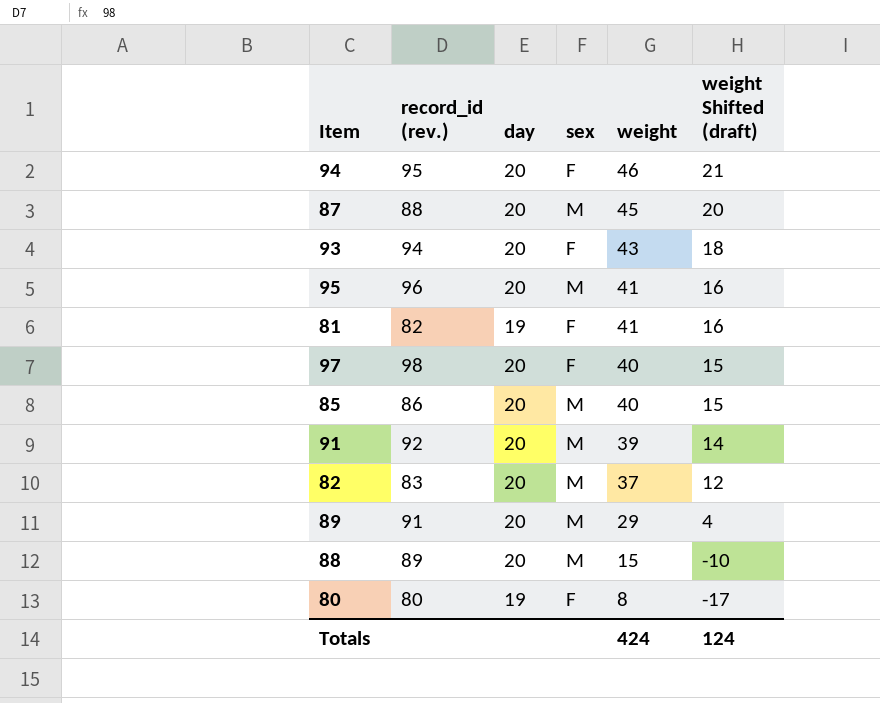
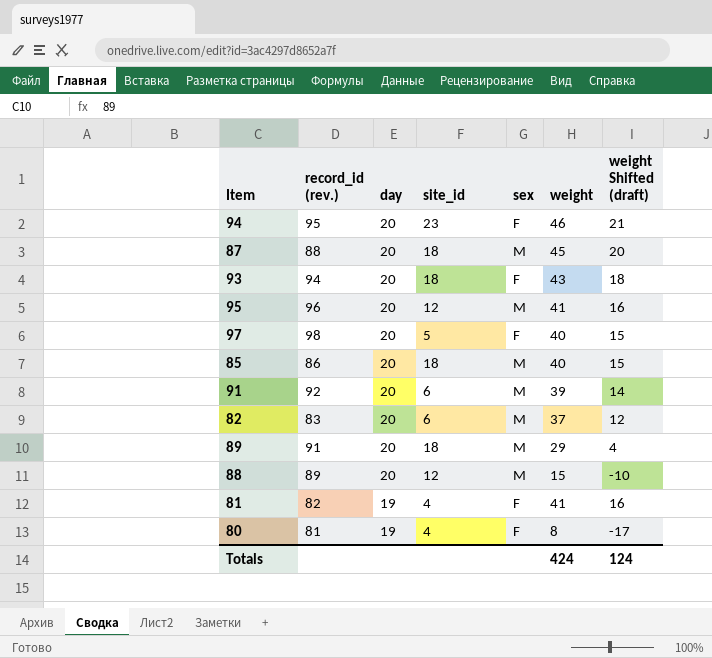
row order: weight descending -> day descending
column site_id | position: none -> 4
80 | record_id (rev.): 80 -> 81

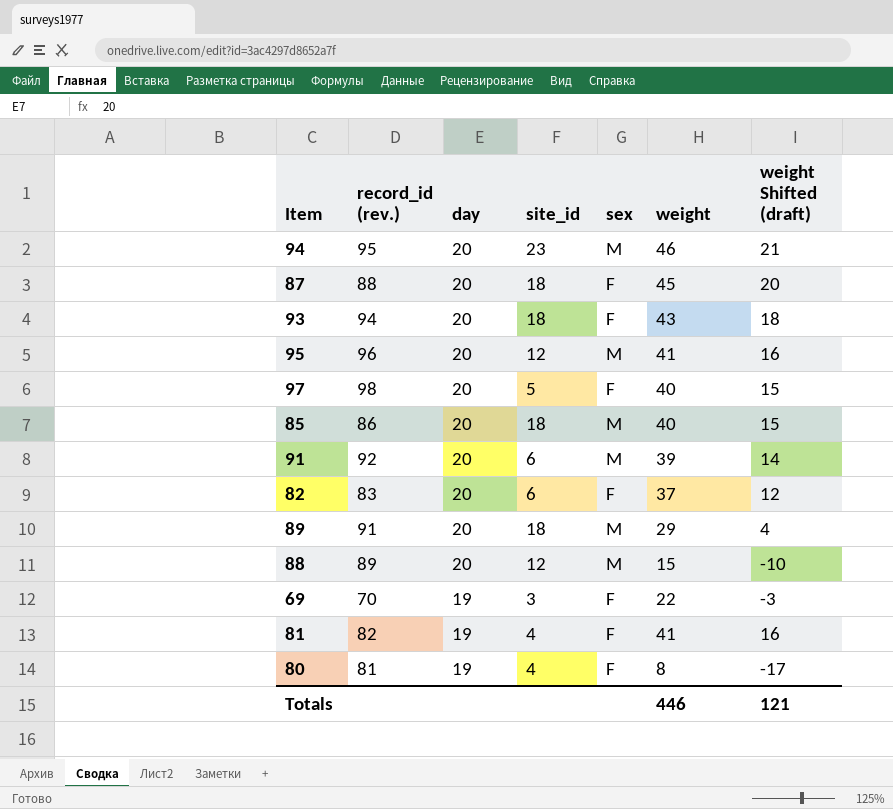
94 | sex: F -> M
87 | sex: M -> F
82 | sex: M -> F
row 69: none -> 70 | 19 | 3 | F | 22 | -3
Totals | weight: 424 -> 446
Totals | weight Shifted (draft): 124 -> 121

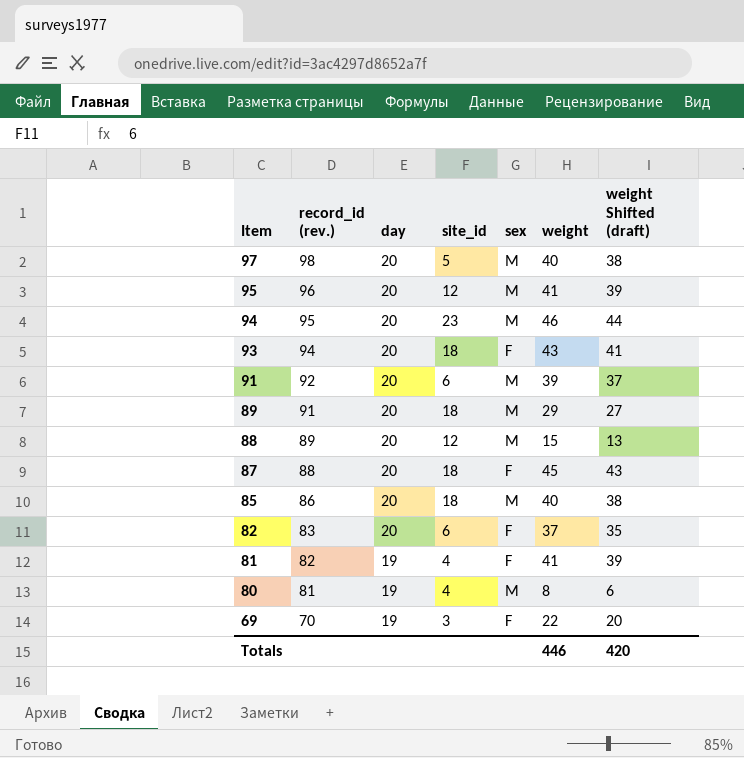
row order: day descending -> Item descending
column weight Shifted (draft) | formula: [weight] - 25 -> [weight] - 2
97 | sex: F -> M
80 | sex: F -> M
Totals | weight Shifted (draft): 121 -> 420

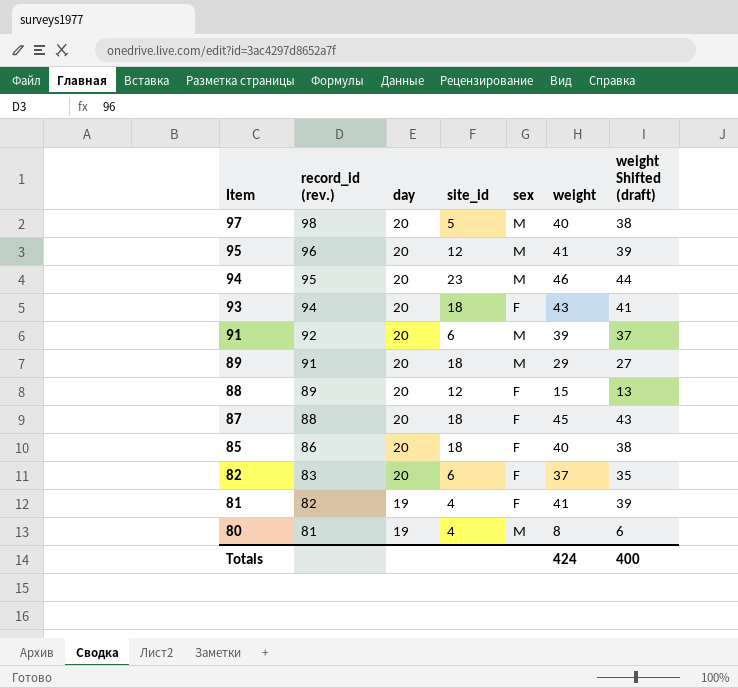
row 69: 70 | 19 | 3 | F | 22 | 20 -> none
88 | sex: M -> F
85 | sex: M -> F
Totals | weight: 446 -> 424
Totals | weight Shifted (draft): 420 -> 400

